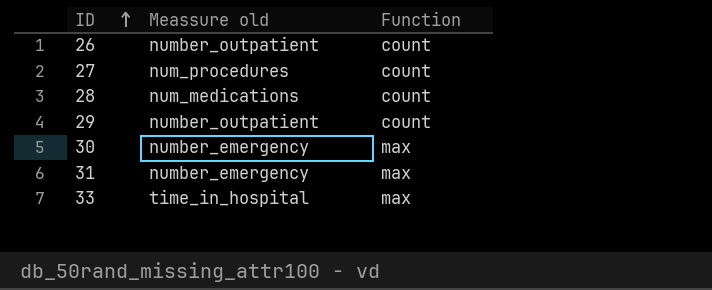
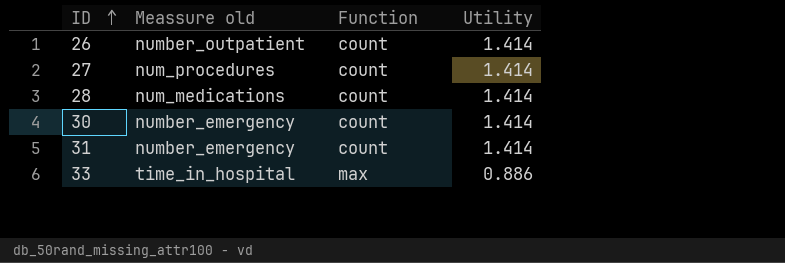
column Utility | position: none -> 4
row 29: number_outpatient | count -> none
30 | Function: max -> count
31 | Function: max -> count

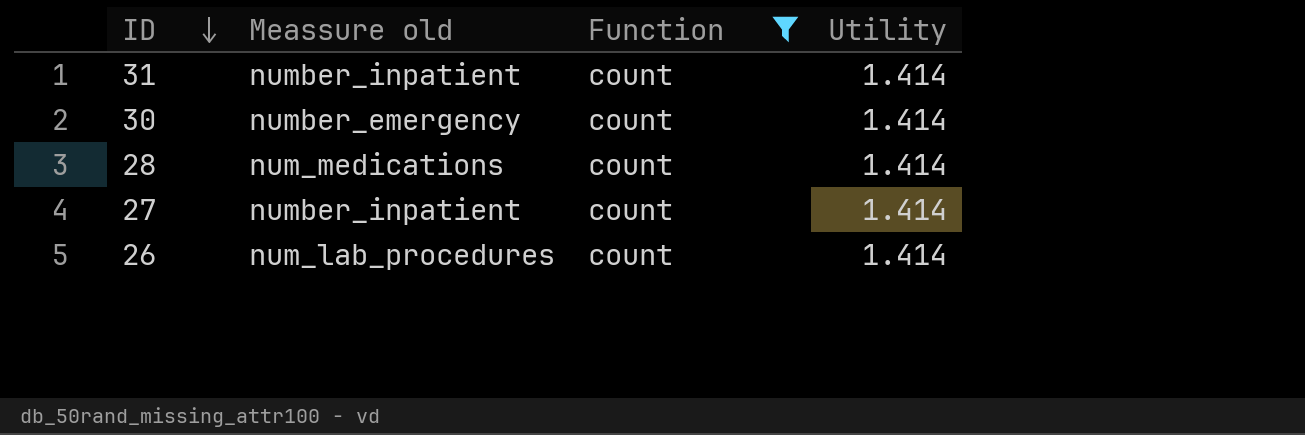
filter: none -> Function = count
row order: ID ascending -> ID descending
31 | Meassure old: number_emergency -> number_inpatient
27 | Meassure old: num_procedures -> number_inpatient
26 | Meassure old: number_outpatient -> num_lab_procedures

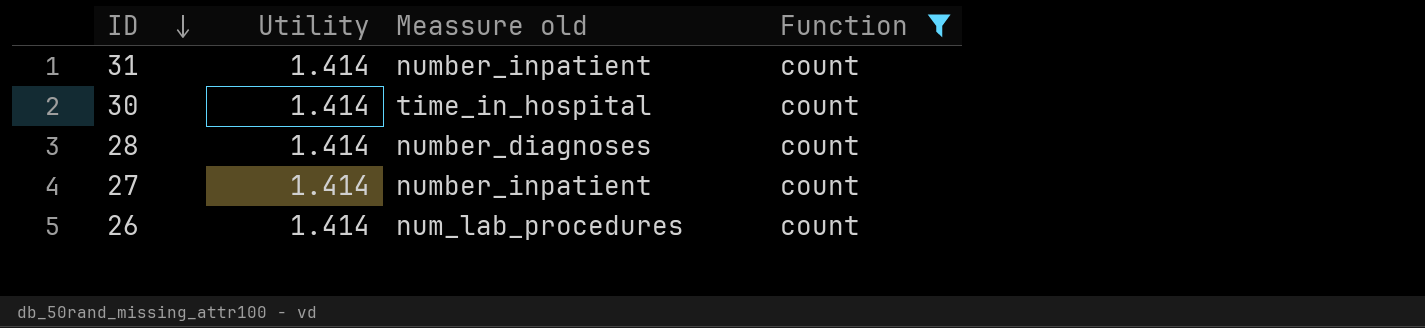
column Utility | position: 4 -> 2
30 | Meassure old: number_emergency -> time_in_hospital
28 | Meassure old: num_medications -> number_diagnoses

